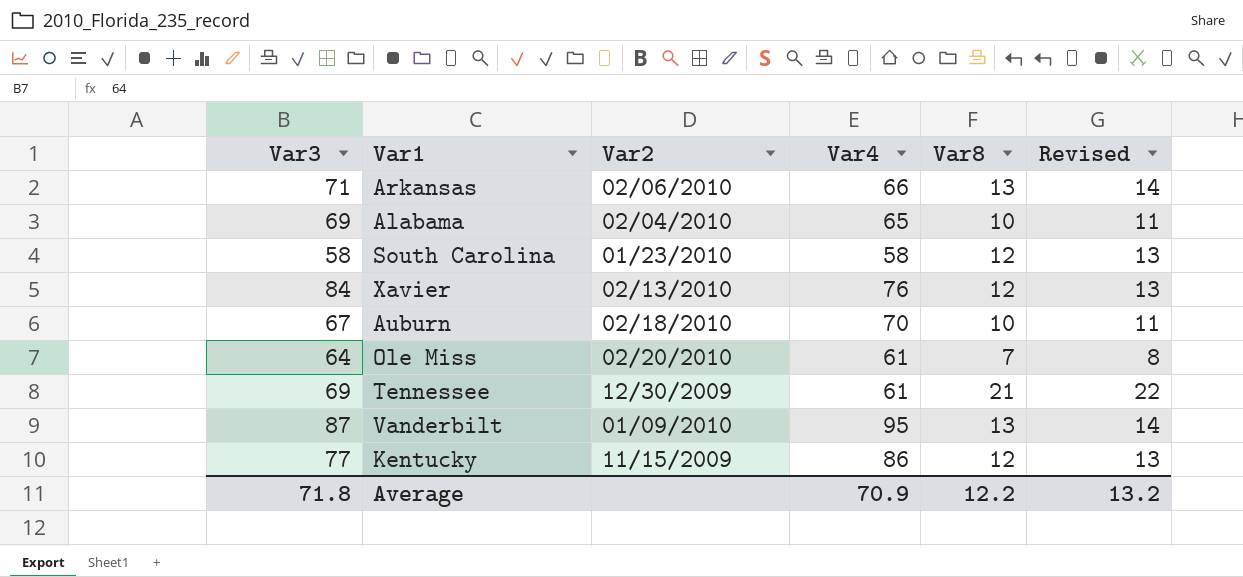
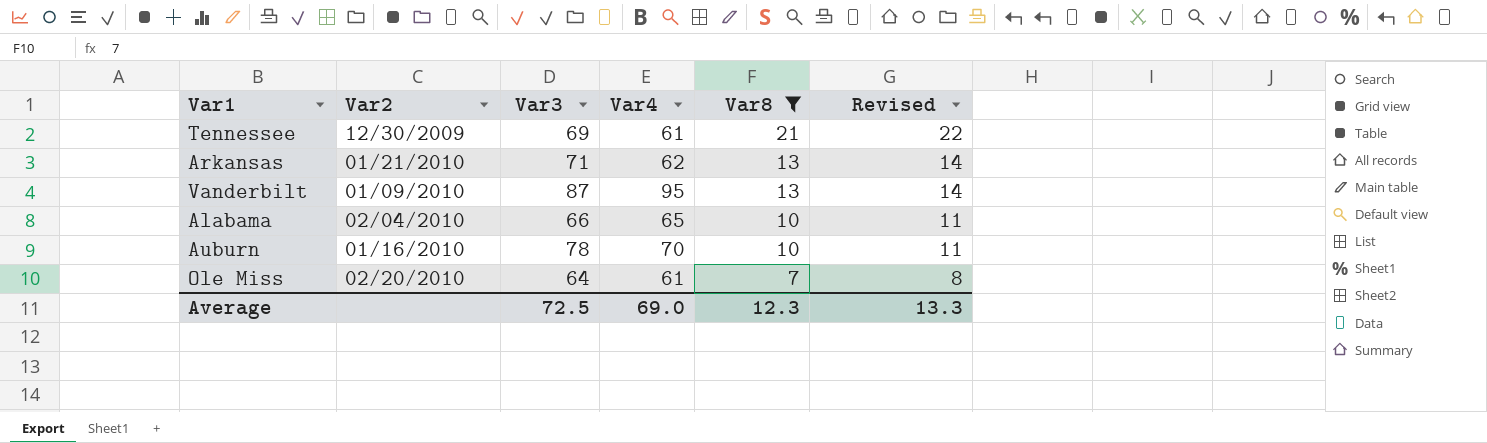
filter: none -> Var8 != 12
row order: none -> Var8 descending
column Var3 | position: 1 -> 3
Arkansas | Var2: 02/06/2010 -> 01/21/2010
Arkansas | Var4: 66 -> 62
Alabama | Var3: 69 -> 66
Auburn | Var2: 02/18/2010 -> 01/16/2010
Auburn | Var3: 67 -> 78
Average | Var3: 71.8 -> 72.5
Average | Var4: 70.9 -> 69.0
Average | Var8: 12.2 -> 12.3
Average | Revised: 13.2 -> 13.3

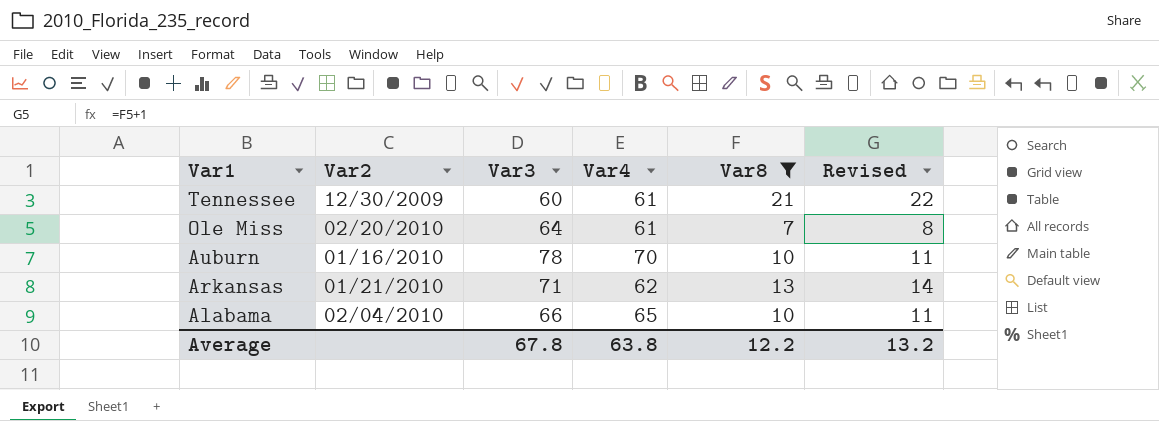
row order: Var8 descending -> Var1 descending
row Vanderbilt: 01/09/2010 | 87 | 95 | 13 | 14 -> none
Tennessee | Var3: 69 -> 60
Average | Var3: 72.5 -> 67.8
Average | Var4: 69.0 -> 63.8
Average | Var8: 12.3 -> 12.2
Average | Revised: 13.3 -> 13.2

